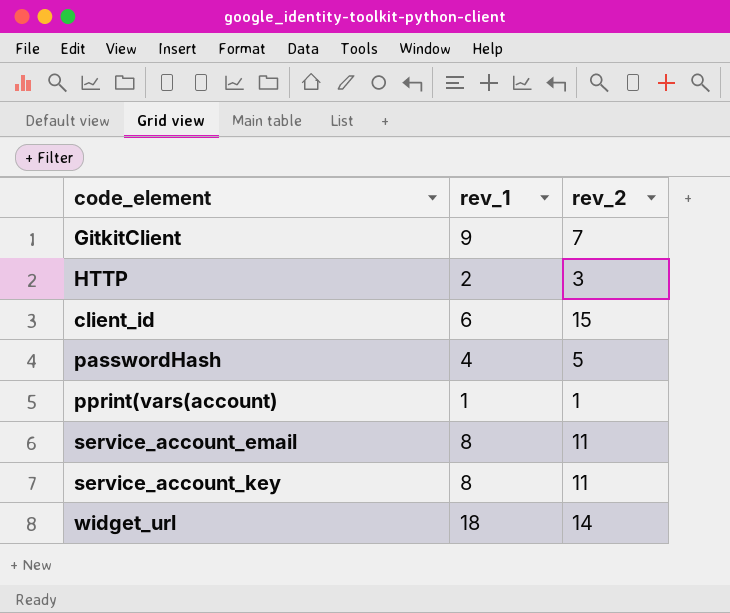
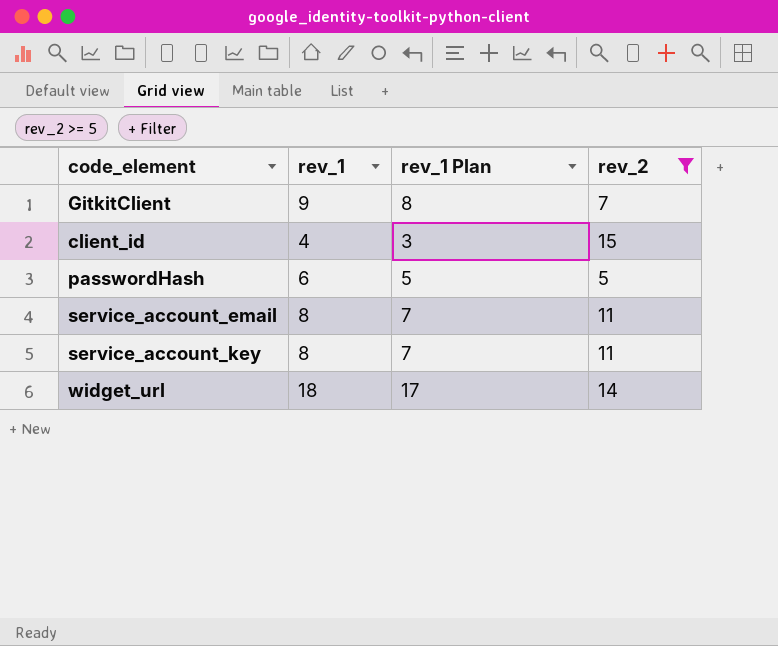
filter: none -> rev_2 >= 5
column rev_1 Plan | formula: none -> [rev_1] - 1
client_id | rev_1: 6 -> 4
passwordHash | rev_1: 4 -> 6

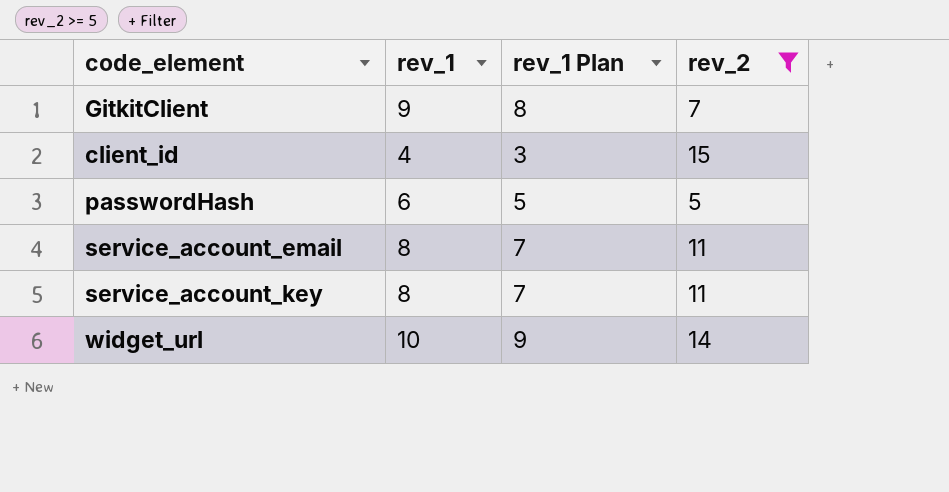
widget_url | rev_1: 18 -> 10
widget_url | rev_1 Plan: 17 -> 9

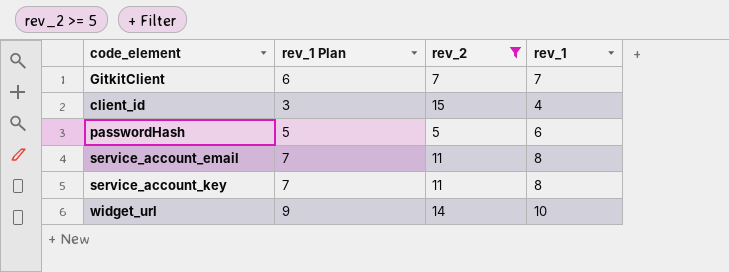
column rev_1 | position: 2 -> 4
GitkitClient | rev_1 Plan: 8 -> 6
GitkitClient | rev_1: 9 -> 7

